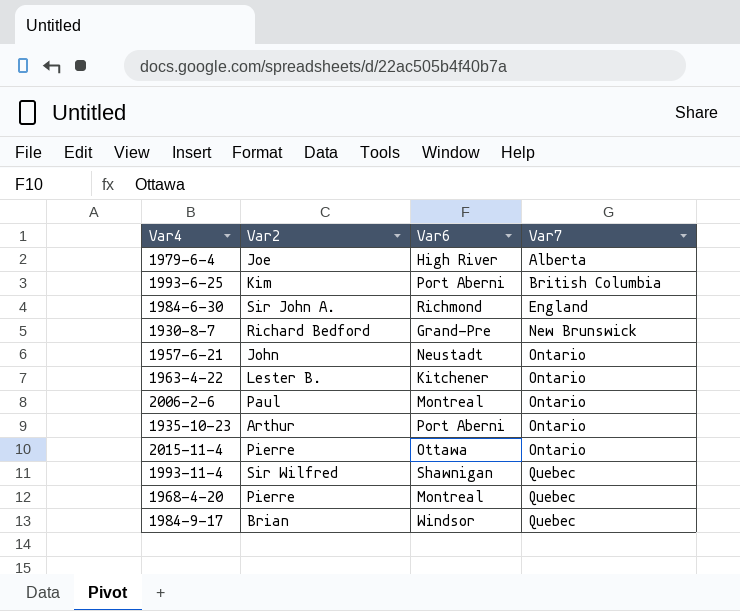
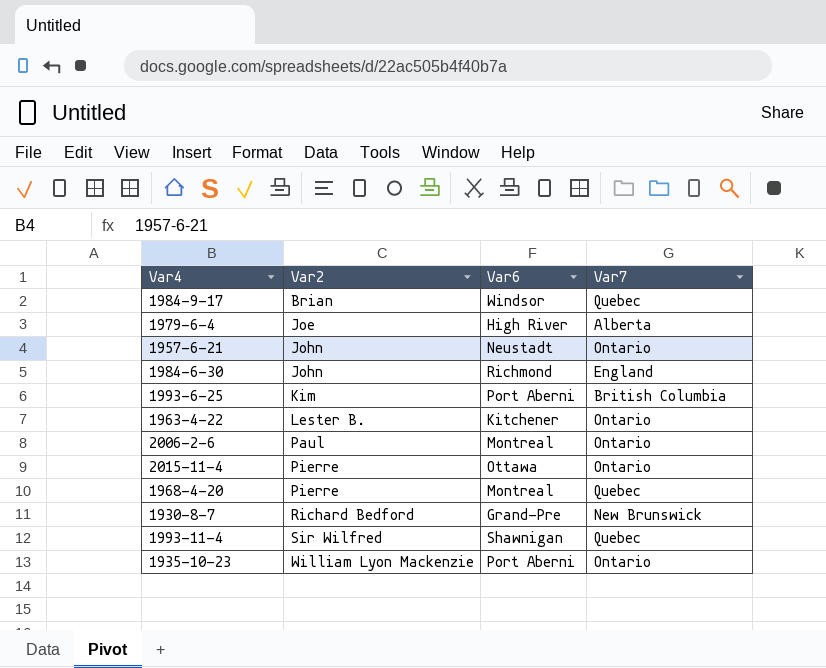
row order: Var7 ascending -> Var2 ascending
1984-6-30 | Var2: Sir John A. -> John
1935-10-23 | Var2: Arthur -> William Lyon Mackenzie

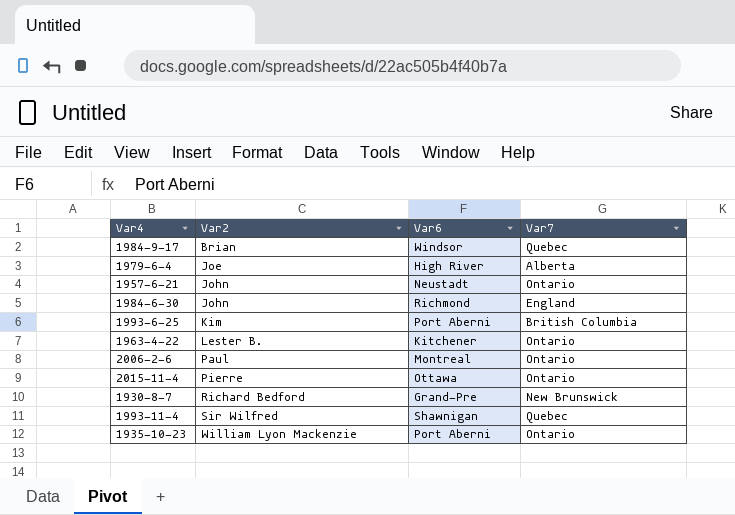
row 1968-4-20: Pierre | Montreal | Quebec -> none

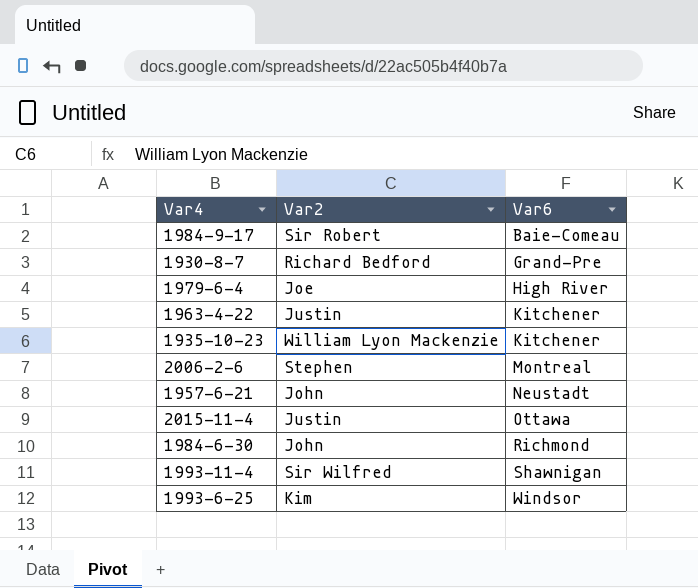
row order: Var2 ascending -> Var6 ascending
column Var7 | position: 4 -> none
1984-9-17 | Var2: Brian -> Sir Robert
1984-9-17 | Var6: Windsor -> Baie-Comeau
1963-4-22 | Var2: Lester B. -> Justin
1935-10-23 | Var6: Port Aberni -> Kitchener
2006-2-6 | Var2: Paul -> Stephen
2015-11-4 | Var2: Pierre -> Justin
1993-6-25 | Var6: Port Aberni -> Windsor

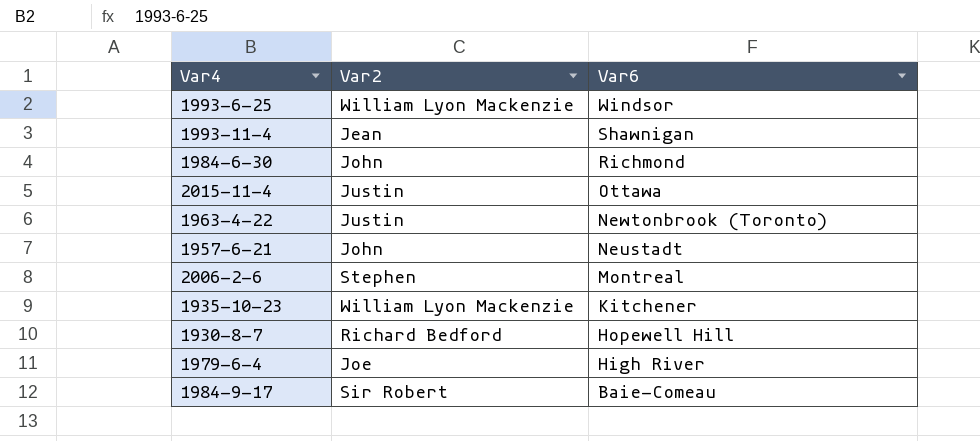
row order: Var6 ascending -> Var6 descending
1993-6-25 | Var2: Kim -> William Lyon Mackenzie
1993-11-4 | Var2: Sir Wilfred -> Jean
1963-4-22 | Var6: Kitchener -> Newtonbrook (Toronto)
1930-8-7 | Var6: Grand-Pre -> Hopewell Hill

